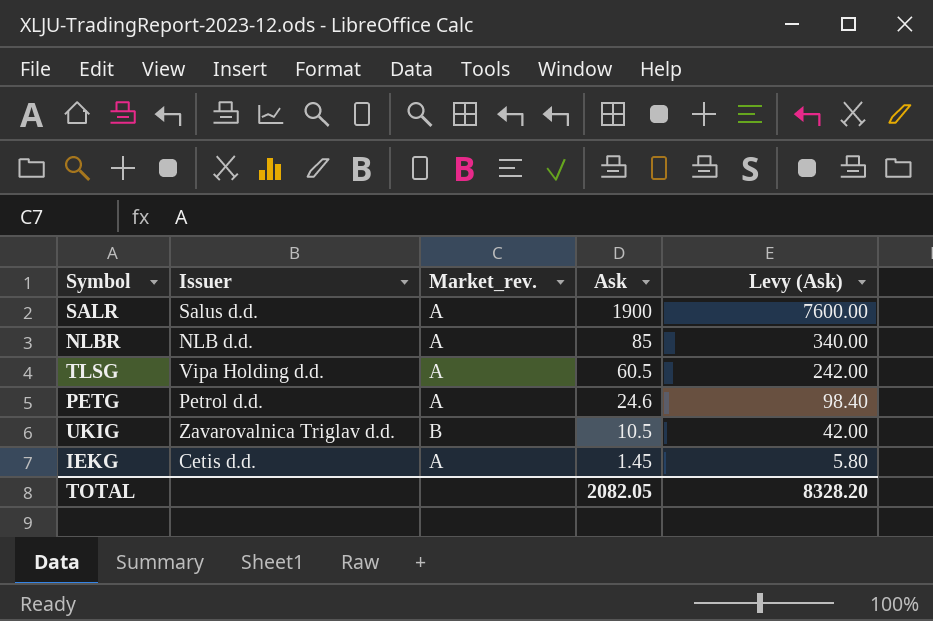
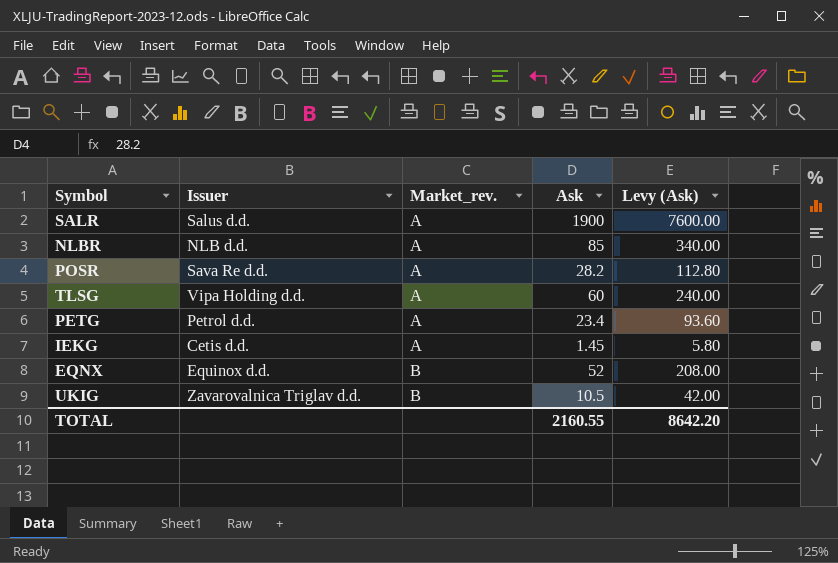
row order: Ask descending -> Market_rev. ascending
row POSR: none -> Sava Re d.d. | A | 28.2 | 112.80
TLSG | Ask: 60.5 -> 60
TLSG | Levy (Ask): 242.00 -> 240.00
PETG | Ask: 24.6 -> 23.4
PETG | Levy (Ask): 98.40 -> 93.60
row EQNX: none -> Equinox d.d. | B | 52 | 208.00
TOTAL | Ask: 2082.05 -> 2160.55
TOTAL | Levy (Ask): 8328.20 -> 8642.20

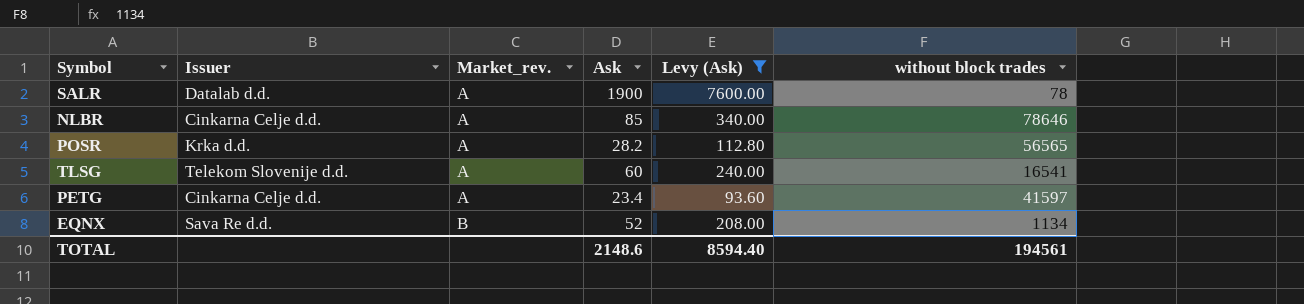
filter: none -> Levy (Ask) >= 93.60
column without block trades | position: none -> 6
SALR | Issuer: Salus d.d. -> Datalab d.d.
NLBR | Issuer: NLB d.d. -> Cinkarna Celje d.d.
POSR | Issuer: Sava Re d.d. -> Krka d.d.
TLSG | Issuer: Vipa Holding d.d. -> Telekom Slovenije d.d.
PETG | Issuer: Petrol d.d. -> Cinkarna Celje d.d.
EQNX | Issuer: Equinox d.d. -> Sava Re d.d.
TOTAL | Ask: 2160.55 -> 2148.6
TOTAL | Levy (Ask): 8642.20 -> 8594.40

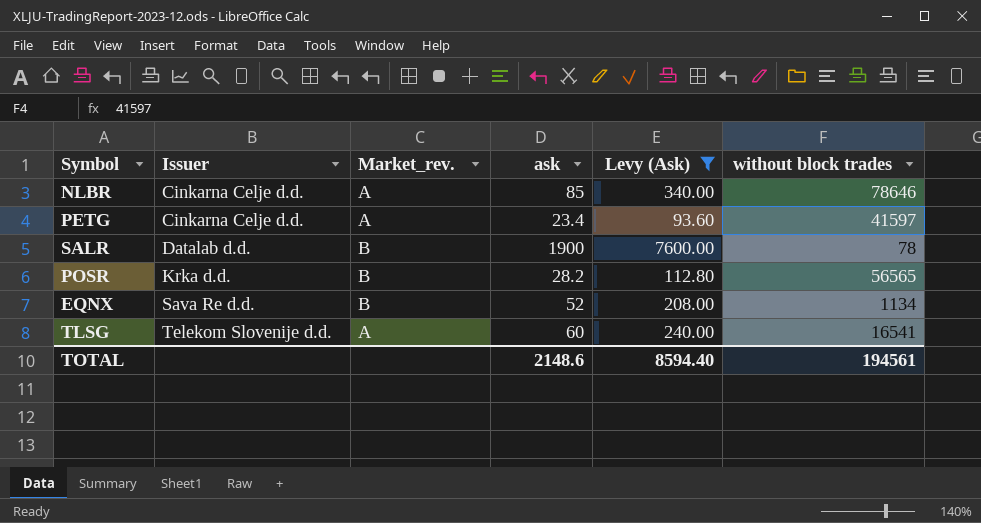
row order: Market_rev. ascending -> Issuer ascending
column name: Ask -> ask
SALR | Market_rev.: A -> B
POSR | Market_rev.: A -> B

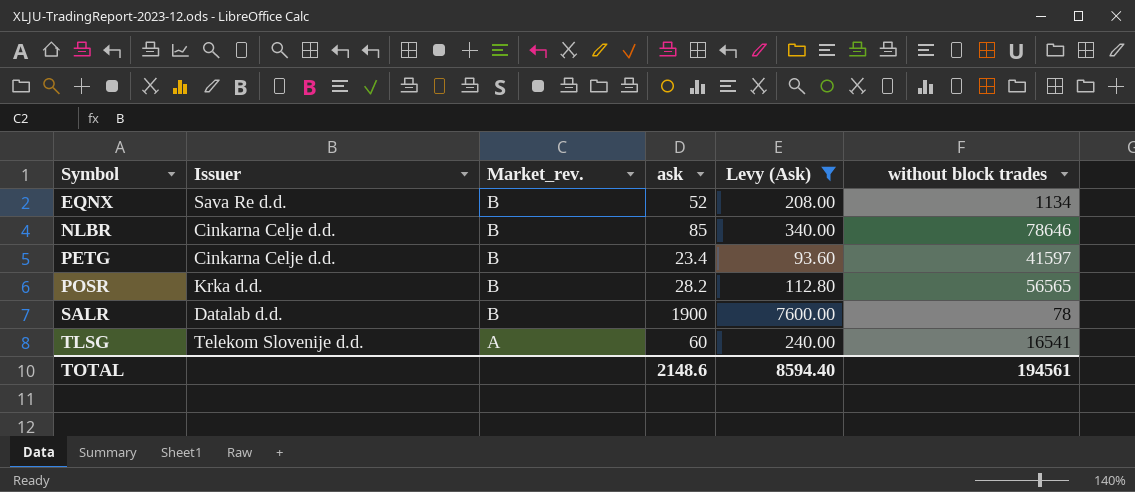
row order: Issuer ascending -> Symbol ascending
NLBR | Market_rev.: A -> B
PETG | Market_rev.: A -> B

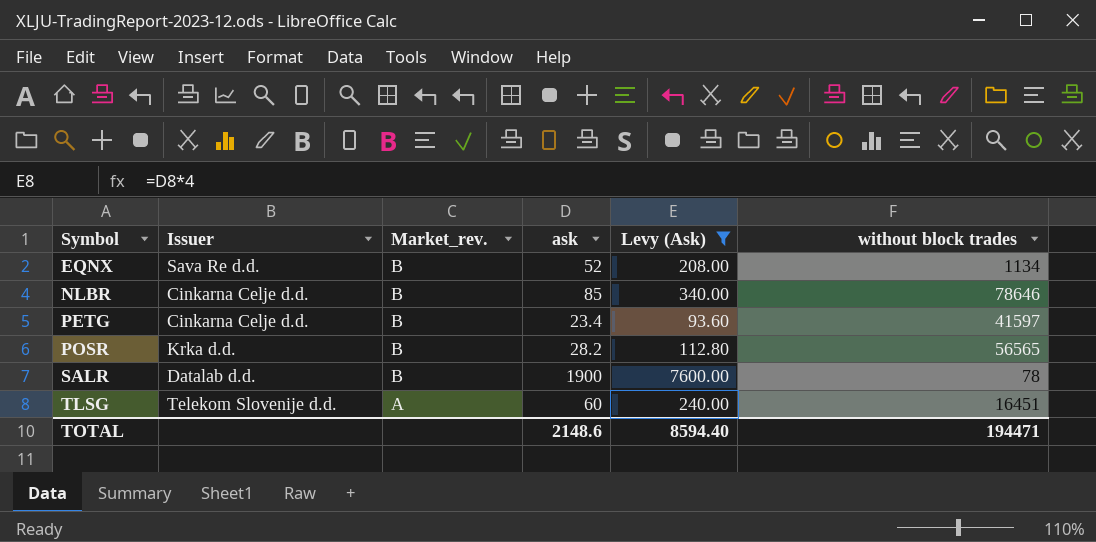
TLSG | without block trades: 16541 -> 16451
TOTAL | without block trades: 194561 -> 194471

